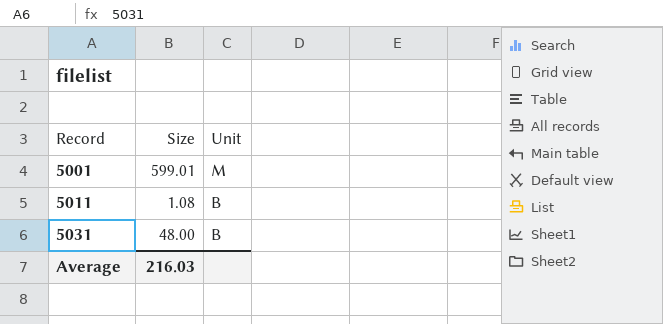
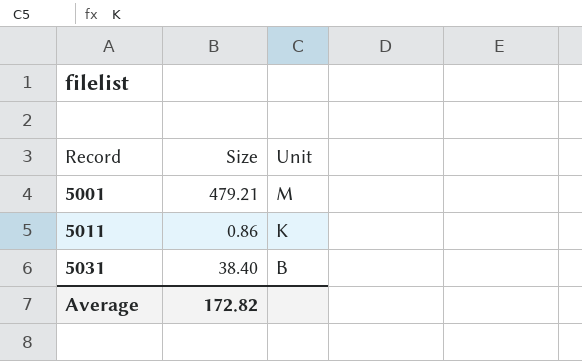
5001 | Size: 599.01 -> 479.21
5011 | Size: 1.08 -> 0.86
5011 | Unit: B -> K
5031 | Size: 48.00 -> 38.40
Average | Size: 216.03 -> 172.82

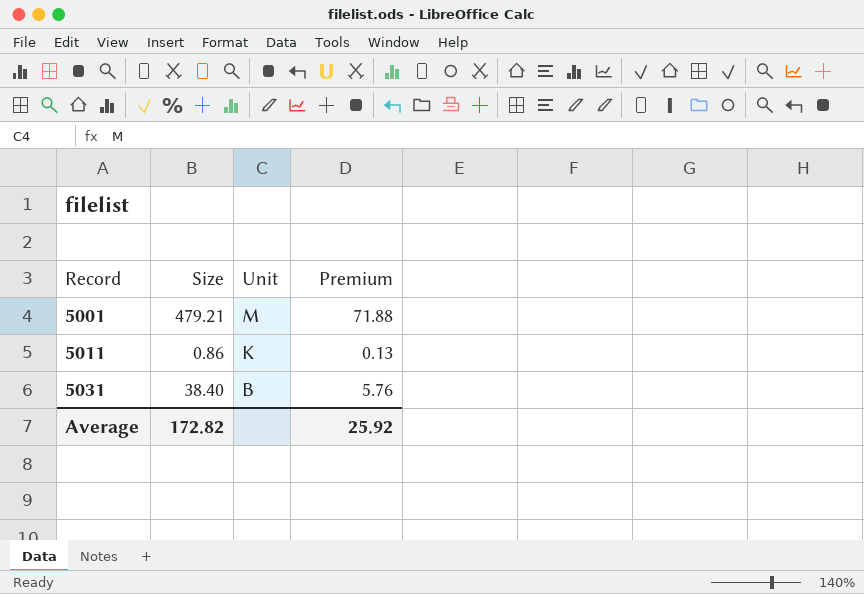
column Premium | formula: none -> [Size] * 0.15

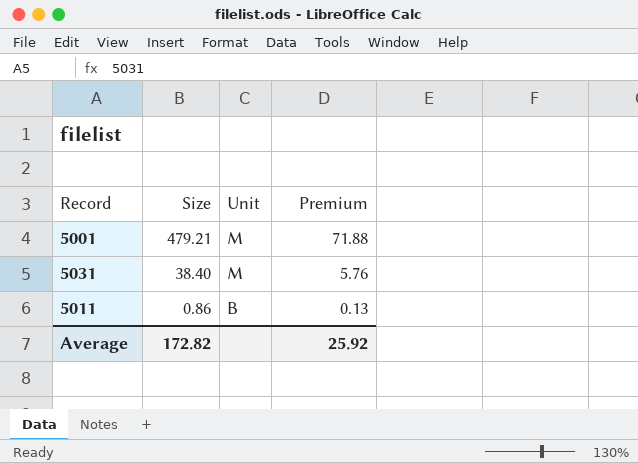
row order: Record ascending -> Size descending
5031 | Unit: B -> M
5011 | Unit: K -> B

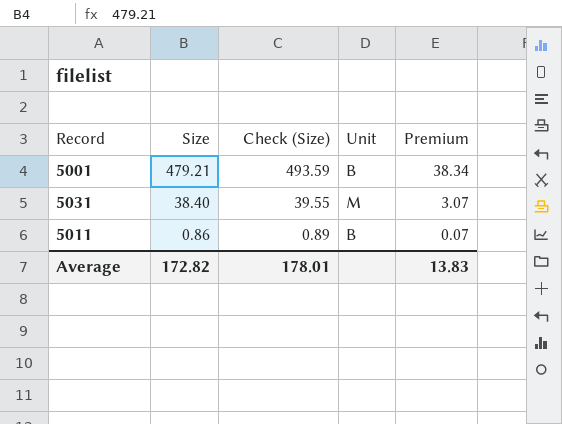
column Check (Size) | formula: none -> [Size] * 1.03
column Premium | formula: [Size] * 0.15 -> [Size] * 0.08
5001 | Unit: M -> B
Average | Premium: 25.92 -> 13.83

